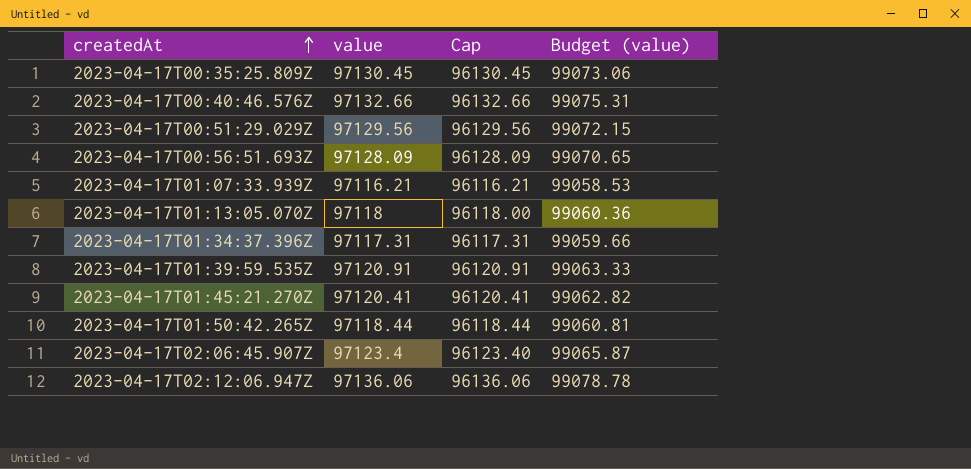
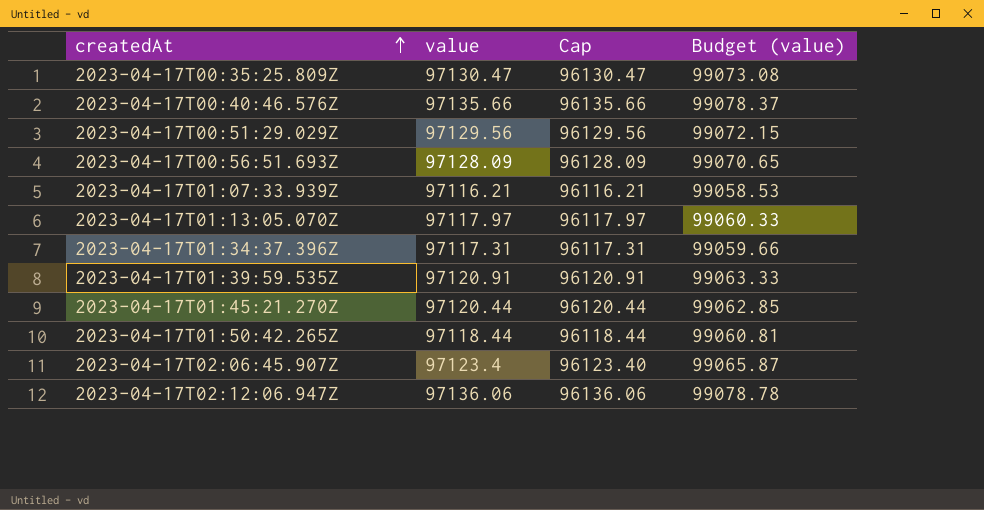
2023-04-17T00:35:25.809Z | value: 97130.45 -> 97130.47
2023-04-17T00:35:25.809Z | Cap: 96130.45 -> 96130.47
2023-04-17T00:35:25.809Z | Budget (value): 99073.06 -> 99073.08
2023-04-17T00:40:46.576Z | value: 97132.66 -> 97135.66
2023-04-17T00:40:46.576Z | Cap: 96132.66 -> 96135.66
2023-04-17T00:40:46.576Z | Budget (value): 99075.31 -> 99078.37
2023-04-17T01:13:05.070Z | value: 97118 -> 97117.97
2023-04-17T01:13:05.070Z | Cap: 96118.00 -> 96117.97
2023-04-17T01:13:05.070Z | Budget (value): 99060.36 -> 99060.33
2023-04-17T01:45:21.270Z | value: 97120.41 -> 97120.44
2023-04-17T01:45:21.270Z | Cap: 96120.41 -> 96120.44
2023-04-17T01:45:21.270Z | Budget (value): 99062.82 -> 99062.85

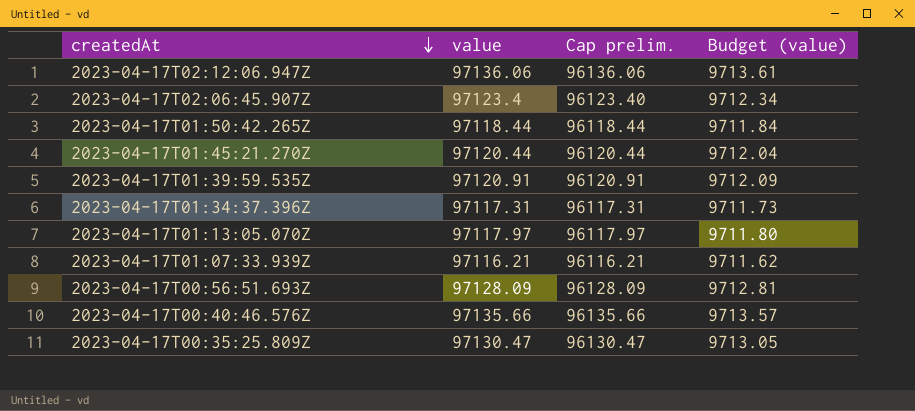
row order: createdAt ascending -> createdAt descending
column name: Cap -> Cap prelim.
column Budget (value) | formula: [value] * 1.02 -> [value] * 0.1
row 2023-04-17T00:51:29.029Z: 97129.56 | 96129.56 | 99072.15 -> none

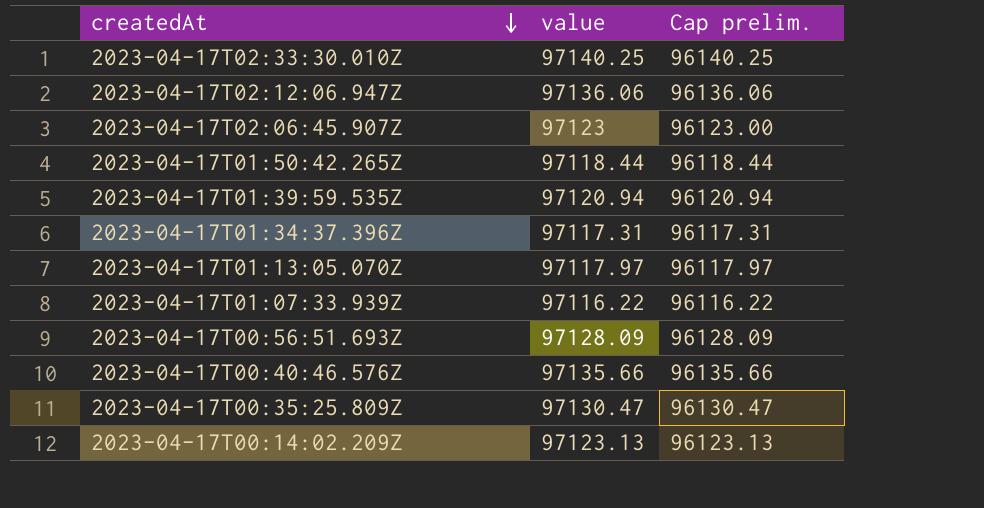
column Budget (value) | formula: [value] * 0.1 -> none
row 2023-04-17T01:45:21.270Z: 97120.44 | 96120.44 | 9712.04 -> none
row 2023-04-17T02:33:30.010Z: none -> 97140.25 | 96140.25
2023-04-17T02:06:45.907Z | value: 97123.4 -> 97123
2023-04-17T02:06:45.907Z | Cap prelim.: 96123.40 -> 96123.00
2023-04-17T01:39:59.535Z | value: 97120.91 -> 97120.94
2023-04-17T01:39:59.535Z | Cap prelim.: 96120.91 -> 96120.94
2023-04-17T01:07:33.939Z | value: 97116.21 -> 97116.22
2023-04-17T01:07:33.939Z | Cap prelim.: 96116.21 -> 96116.22
row 2023-04-17T00:14:02.209Z: none -> 97123.13 | 96123.13

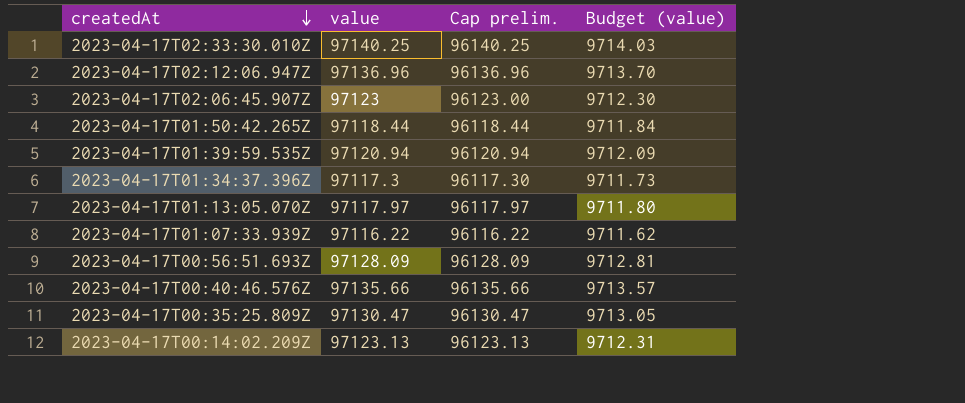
column Budget (value) | formula: none -> [value] * 0.1
2023-04-17T02:12:06.947Z | value: 97136.06 -> 97136.96
2023-04-17T02:12:06.947Z | Cap prelim.: 96136.06 -> 96136.96
2023-04-17T01:34:37.396Z | value: 97117.31 -> 97117.3
2023-04-17T01:34:37.396Z | Cap prelim.: 96117.31 -> 96117.30

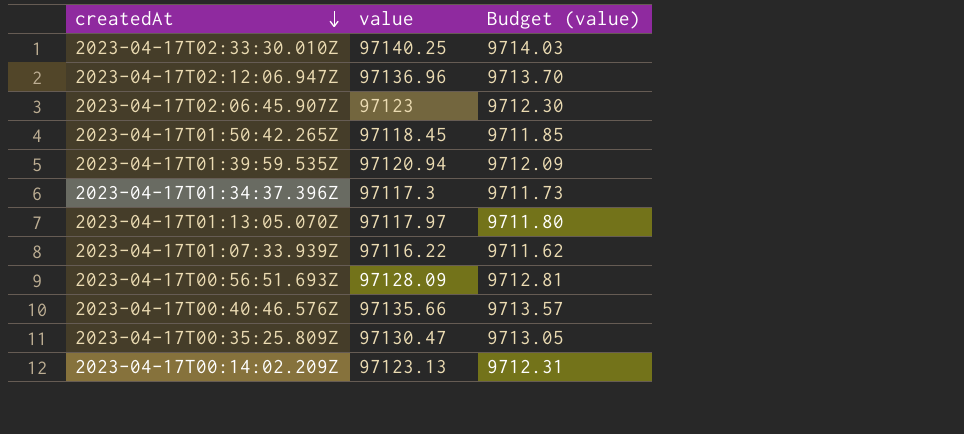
column Cap prelim. | formula: [value] - 1000 -> none
2023-04-17T01:50:42.265Z | value: 97118.44 -> 97118.45
2023-04-17T01:50:42.265Z | Budget (value): 9711.84 -> 9711.85

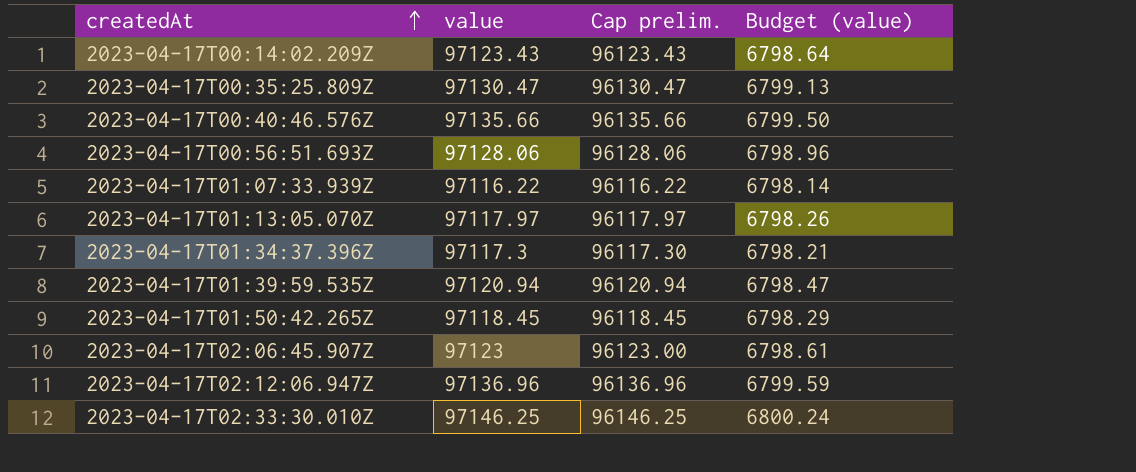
row order: createdAt descending -> createdAt ascending
column Cap prelim. | formula: none -> [value] - 1000
column Budget (value) | formula: [value] * 0.1 -> [value] * 0.07
2023-04-17T00:14:02.209Z | value: 97123.13 -> 97123.43
2023-04-17T00:56:51.693Z | value: 97128.09 -> 97128.06
2023-04-17T02:33:30.010Z | value: 97140.25 -> 97146.25

